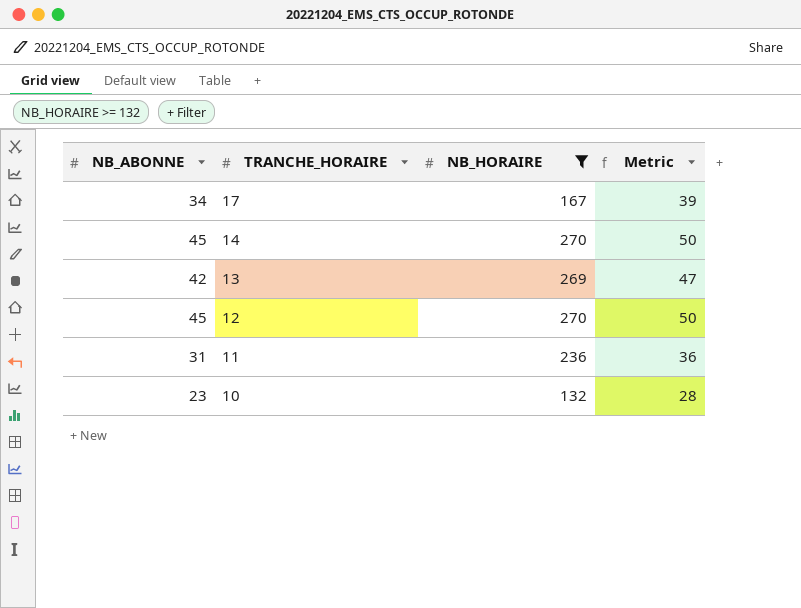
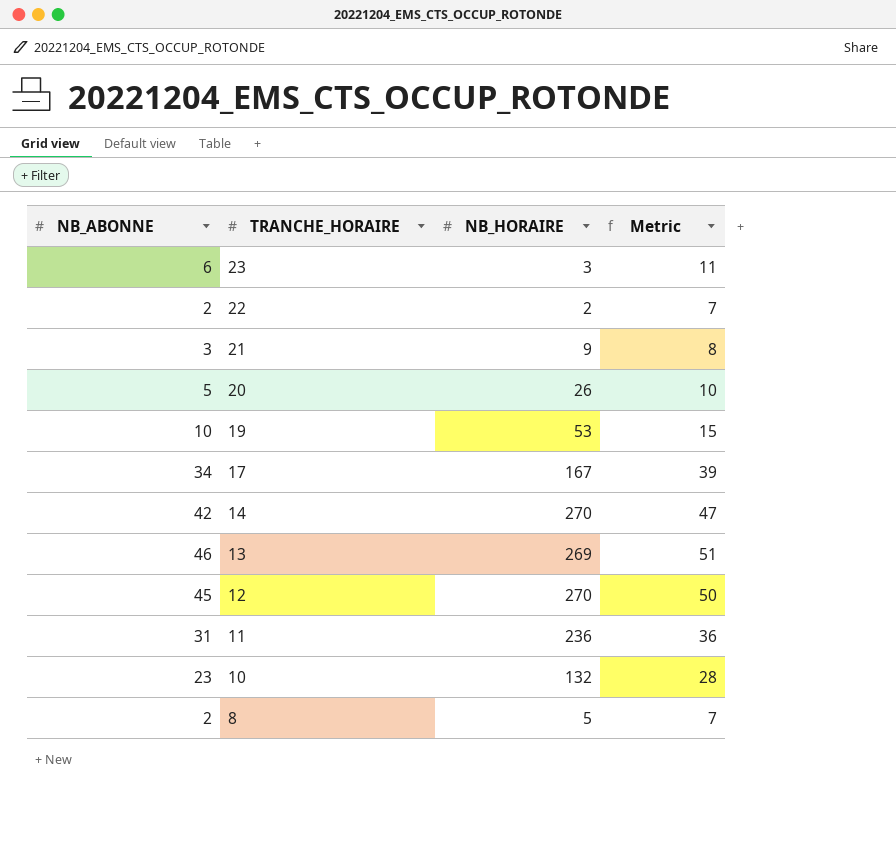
filter: NB_HORAIRE >= 132 -> none
14 | NB_ABONNE: 45 -> 42
14 | Metric: 50 -> 47
13 | NB_ABONNE: 42 -> 46
13 | Metric: 47 -> 51

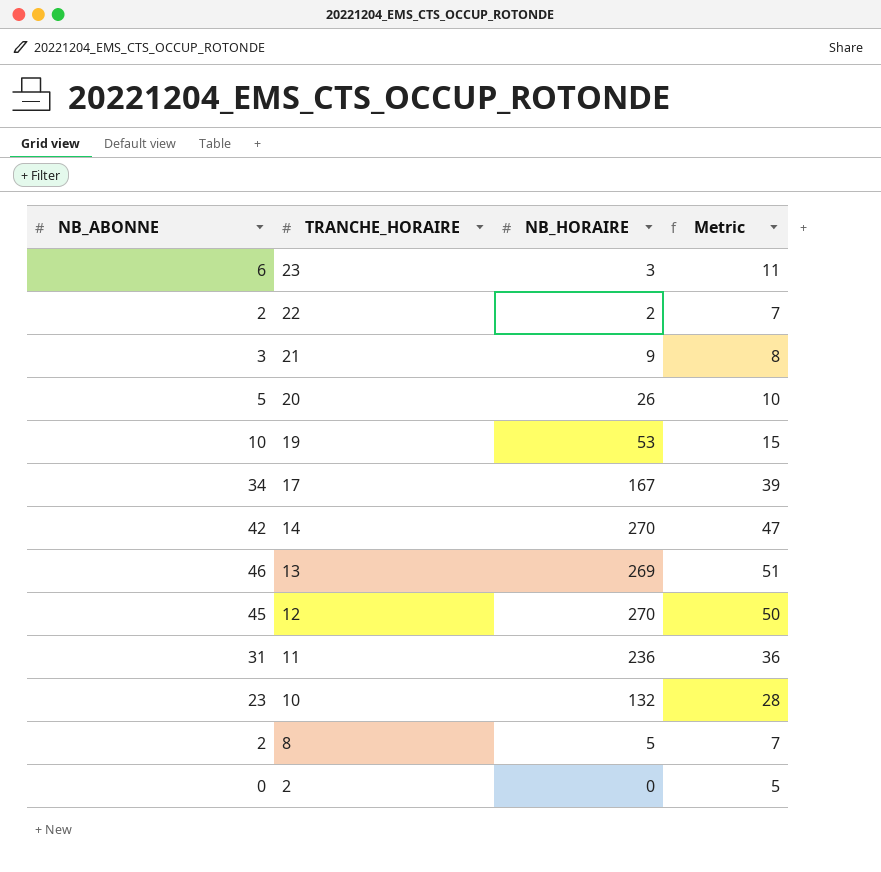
row 2: none -> 0 | 0 | 5

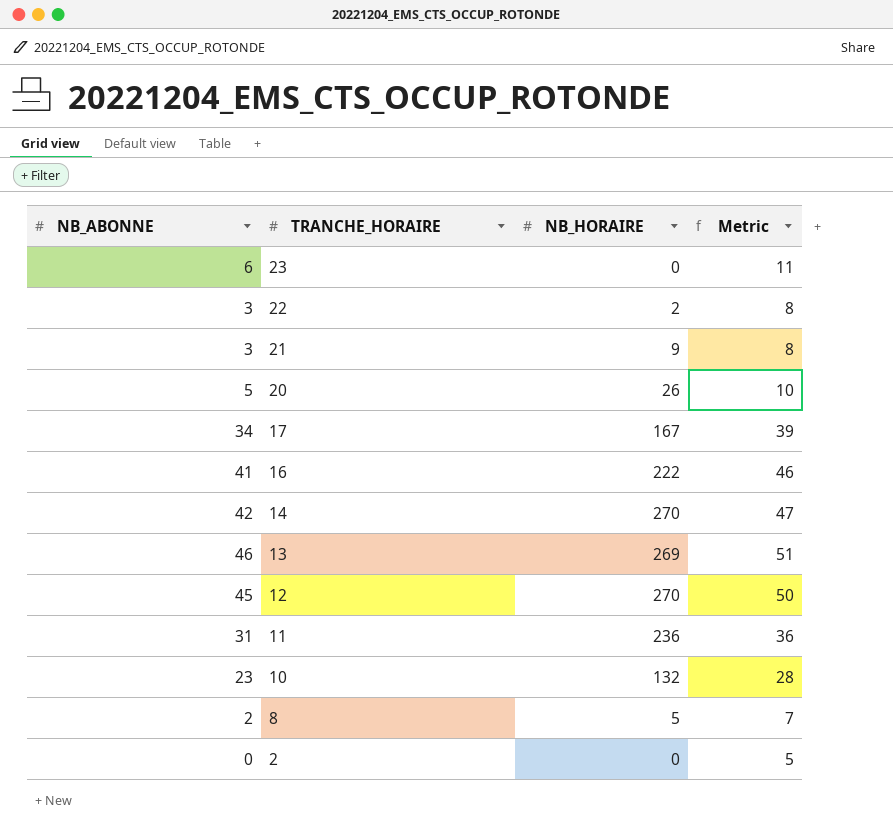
row 19: 10 | 53 | 15 -> none
23 | NB_HORAIRE: 3 -> 0
22 | NB_ABONNE: 2 -> 3
22 | Metric: 7 -> 8
row 16: none -> 41 | 222 | 46

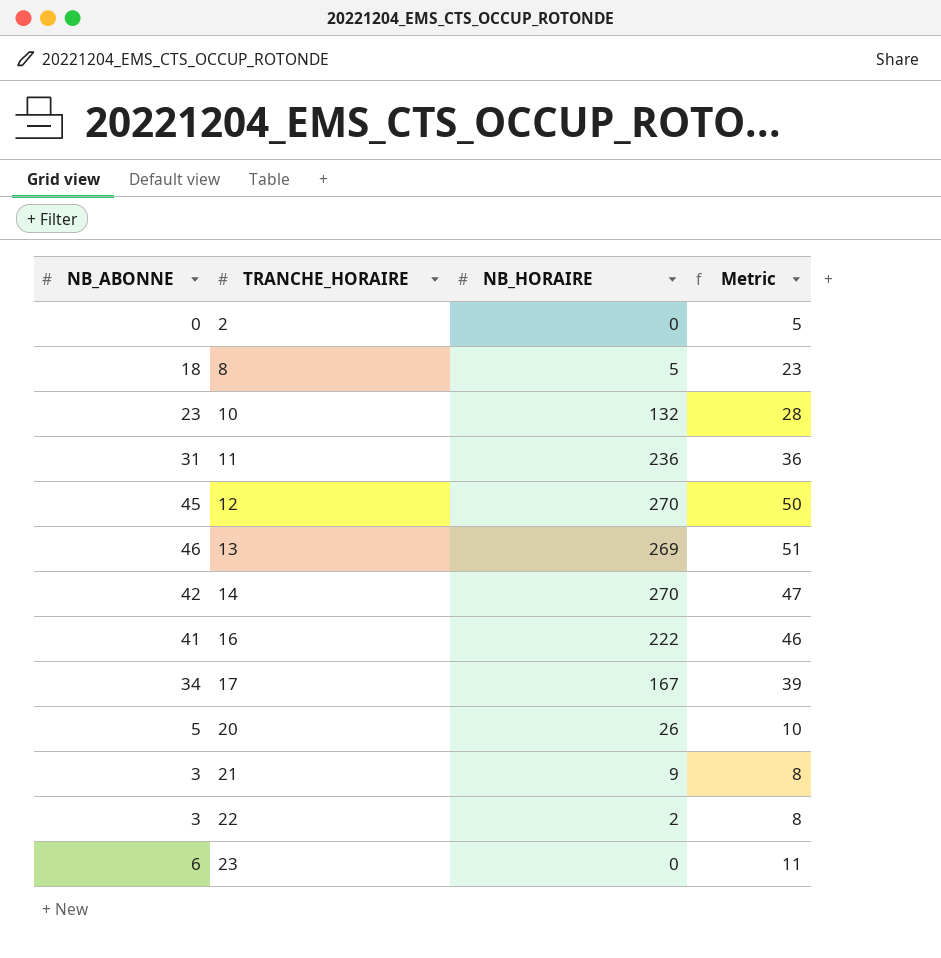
row order: TRANCHE_HORAIRE descending -> TRANCHE_HORAIRE ascending
8 | NB_ABONNE: 2 -> 18
8 | Metric: 7 -> 23

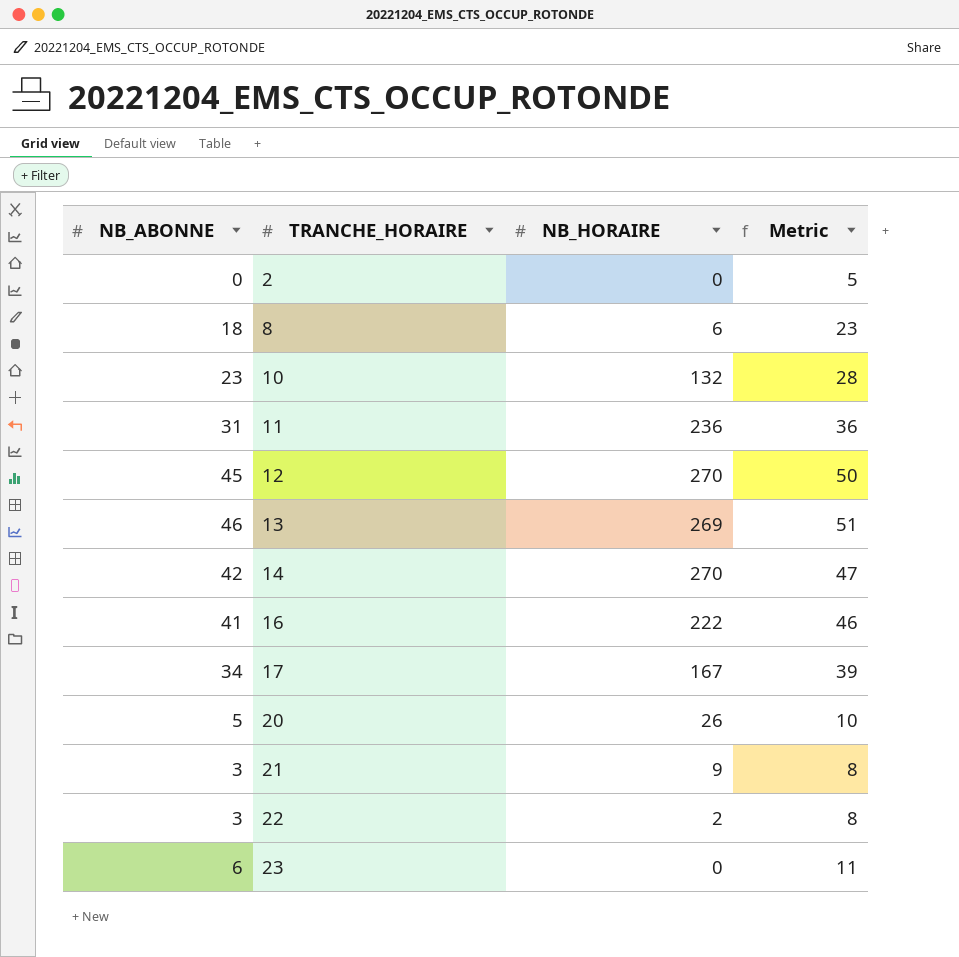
8 | NB_HORAIRE: 5 -> 6

